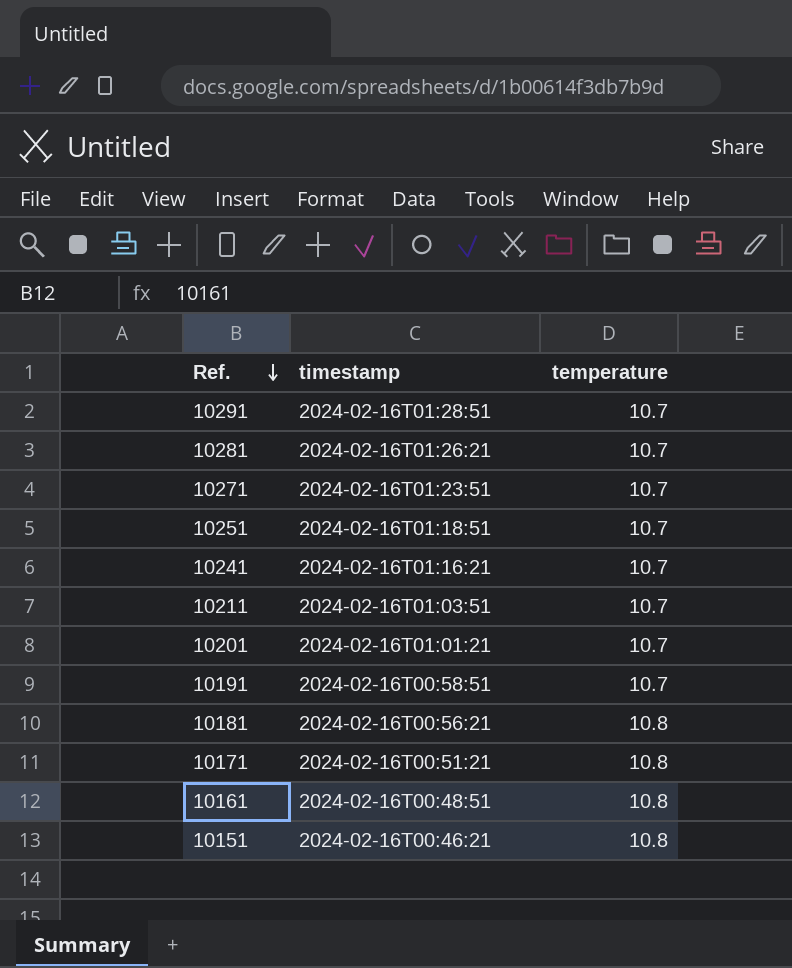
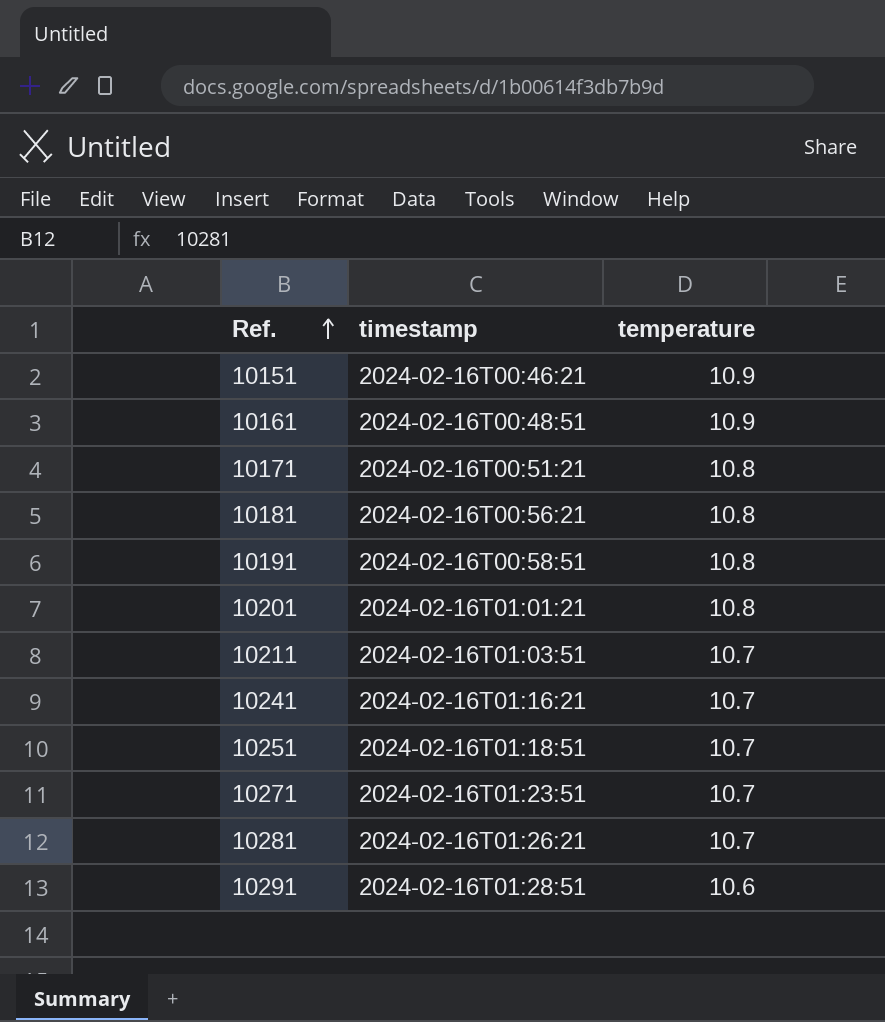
row order: Ref. descending -> Ref. ascending
10151 | temperature: 10.8 -> 10.9
10161 | temperature: 10.8 -> 10.9
10191 | temperature: 10.7 -> 10.8
10201 | temperature: 10.7 -> 10.8
10291 | temperature: 10.7 -> 10.6

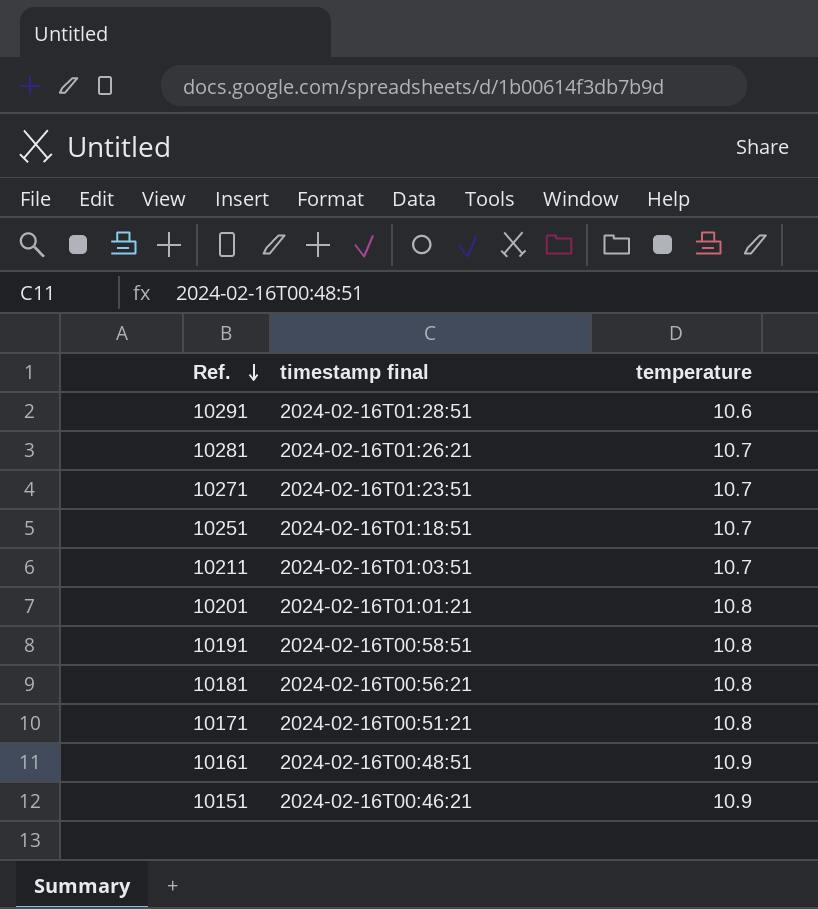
row order: Ref. ascending -> Ref. descending
column name: timestamp -> timestamp final
row 10241: 2024-02-16T01:16:21 | 10.7 -> none

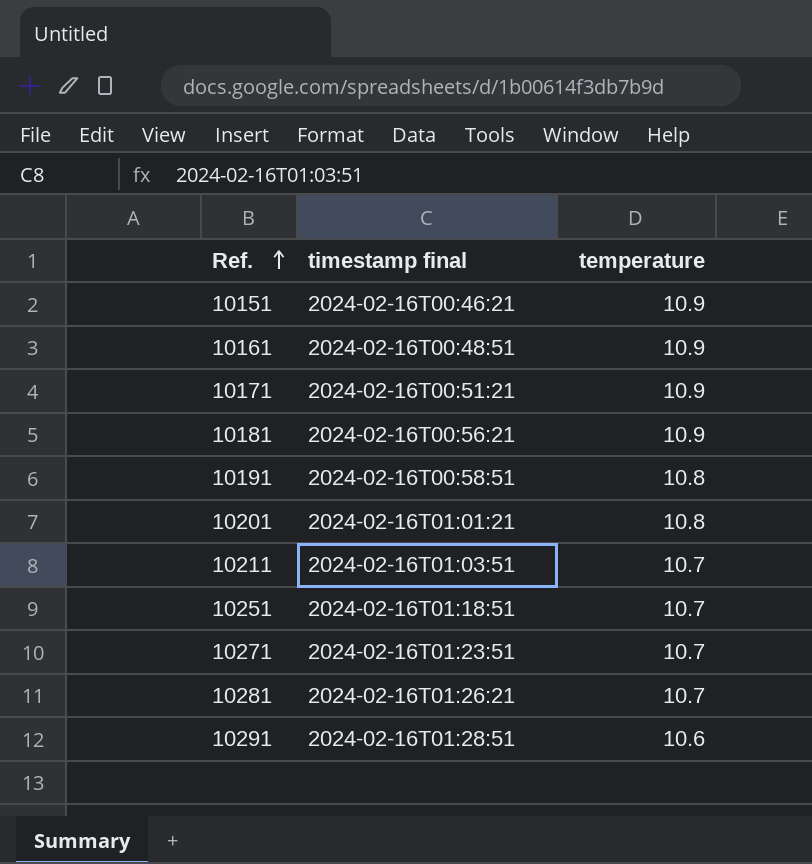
row order: Ref. descending -> Ref. ascending
10171 | temperature: 10.8 -> 10.9
10181 | temperature: 10.8 -> 10.9

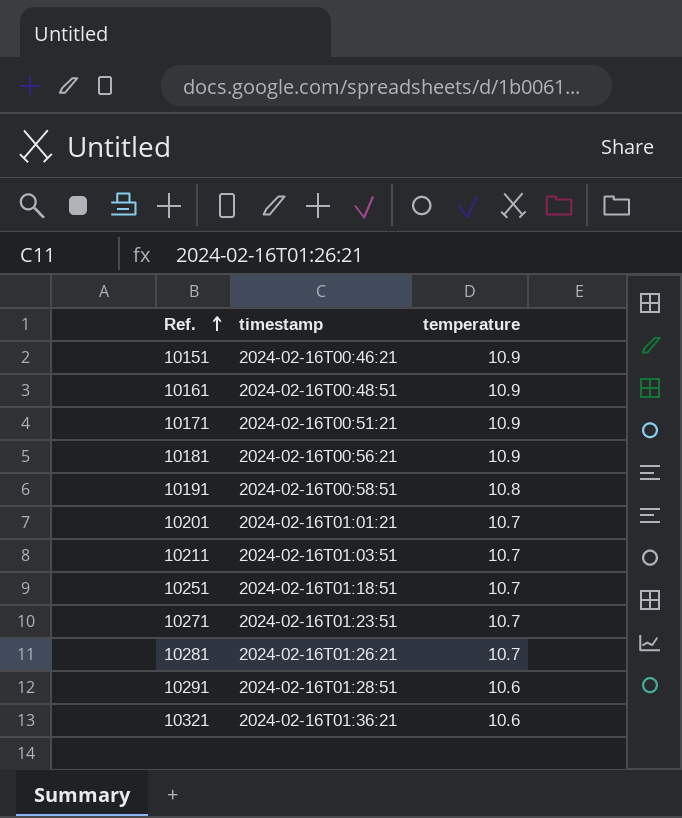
column name: timestamp final -> timestamp
10201 | temperature: 10.8 -> 10.7
row 10321: none -> 2024-02-16T01:36:21 | 10.6

